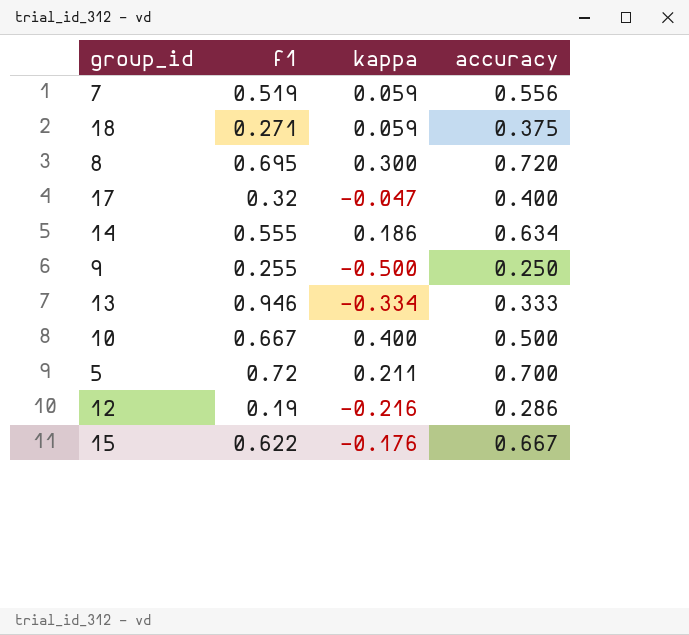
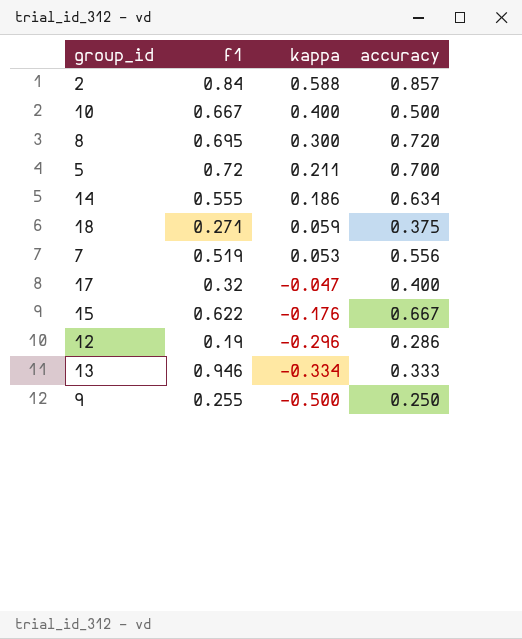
row order: none -> kappa descending
row 2: none -> 0.84 | 0.588 | 0.857
7 | kappa: 0.059 -> 0.053
12 | kappa: -0.216 -> -0.296

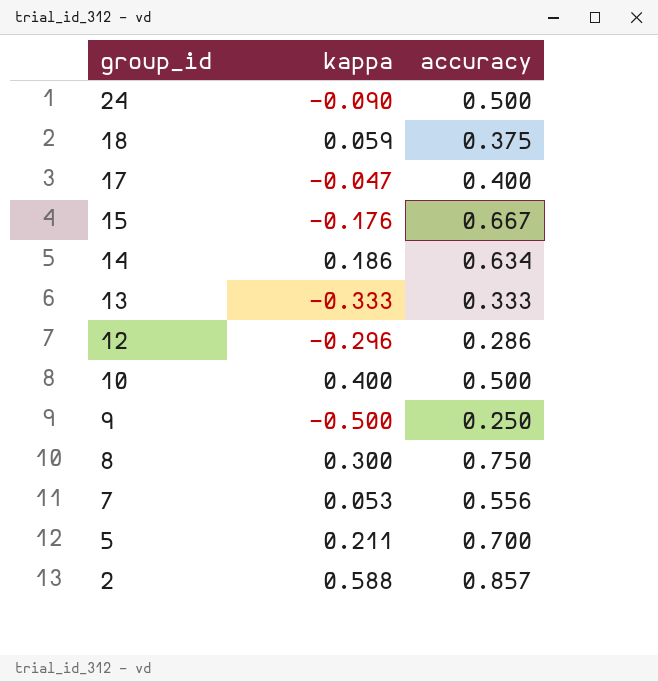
row order: kappa descending -> group_id descending
column f1 | position: 2 -> none
row 24: none -> -0.090 | 0.500
13 | kappa: -0.334 -> -0.333
8 | accuracy: 0.720 -> 0.750

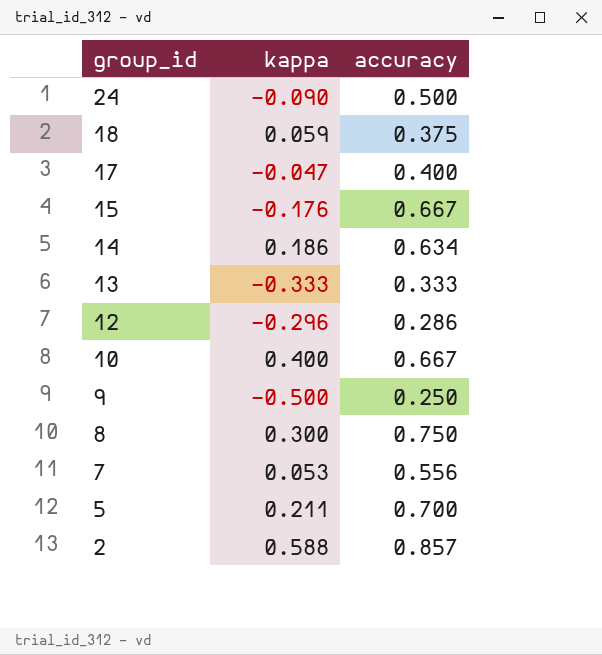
10 | accuracy: 0.500 -> 0.667

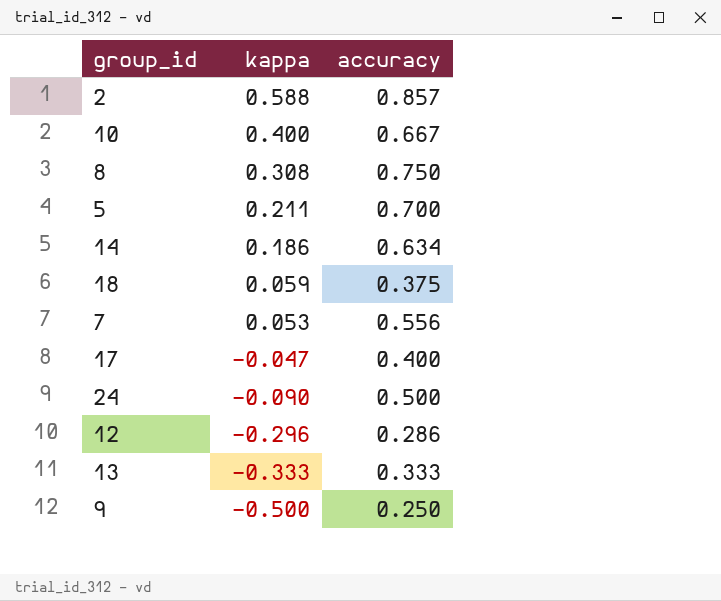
row order: group_id descending -> kappa descending
row 15: -0.176 | 0.667 -> none
8 | kappa: 0.300 -> 0.308

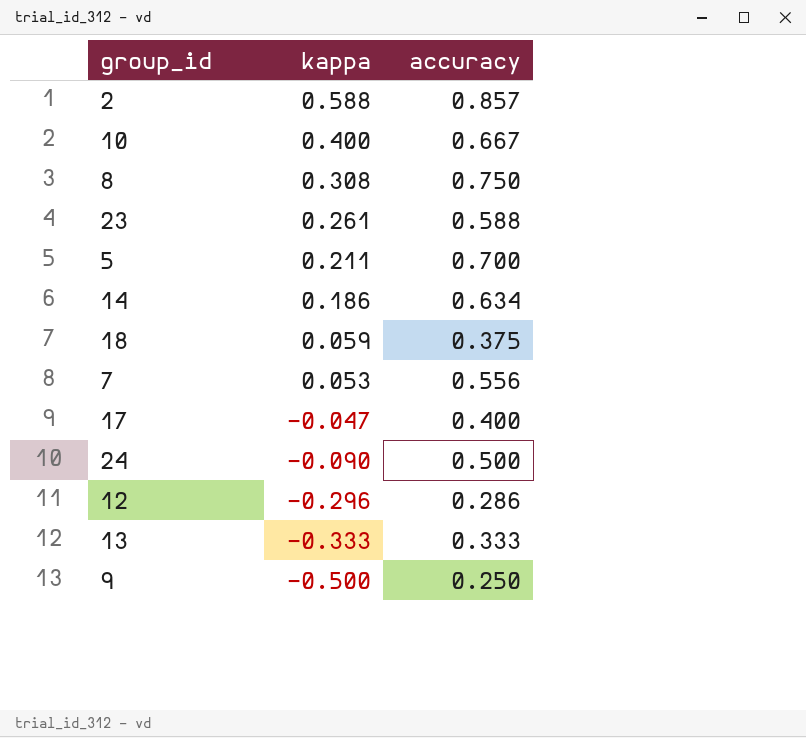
row 23: none -> 0.261 | 0.588

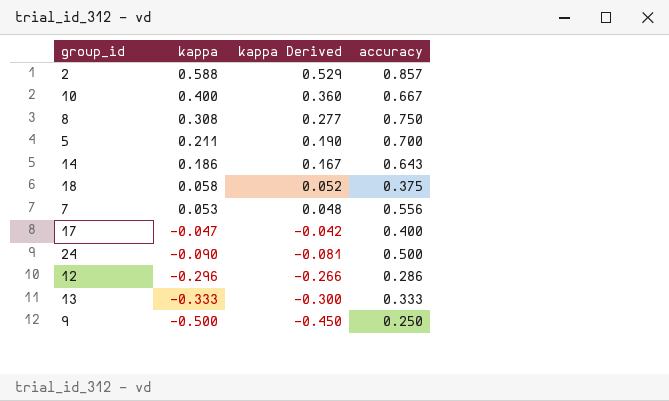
column kappa Derived | formula: none -> [kappa] * 0.9
row 23: 0.261 | 0.588 -> none
14 | accuracy: 0.634 -> 0.643
18 | kappa: 0.059 -> 0.058

